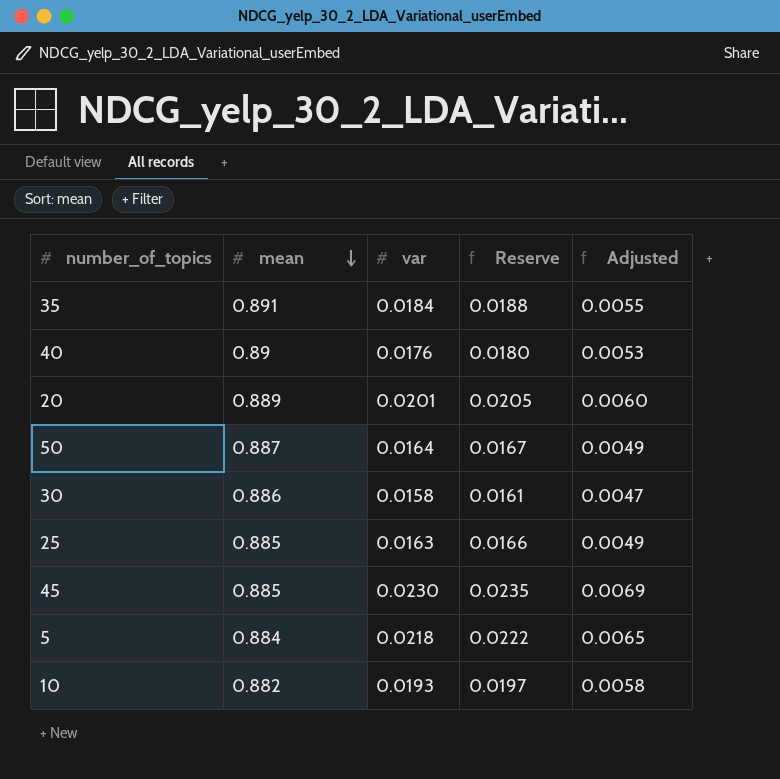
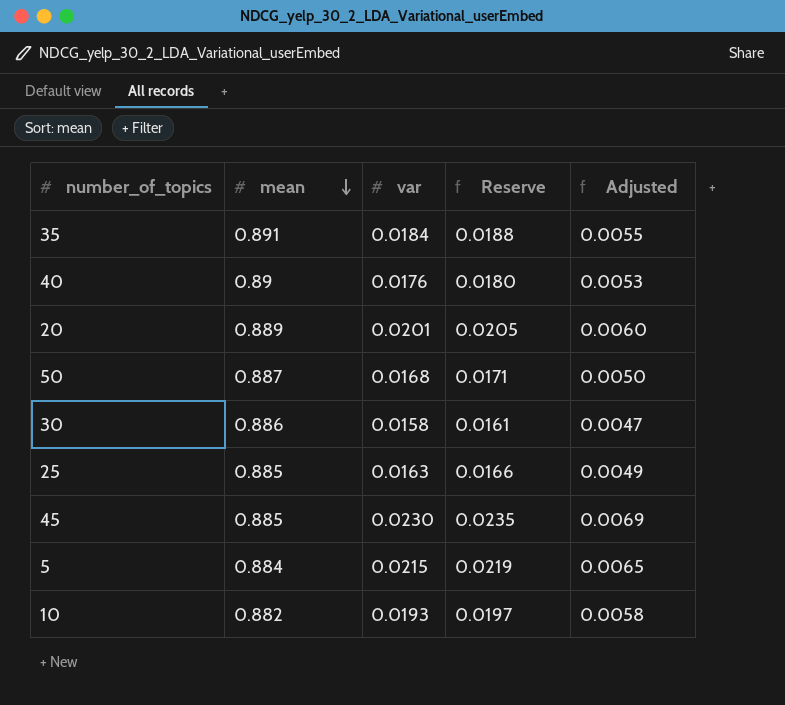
50 | var: 0.0164 -> 0.0168
50 | Reserve: 0.0167 -> 0.0171
50 | Adjusted: 0.0049 -> 0.0050
5 | var: 0.0218 -> 0.0215
5 | Reserve: 0.0222 -> 0.0219

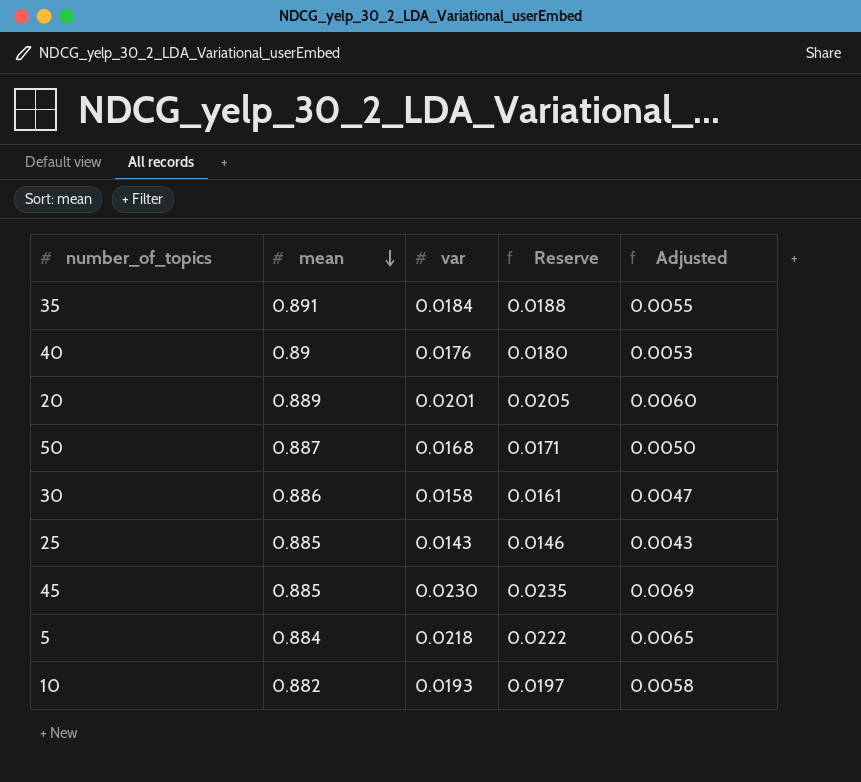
25 | var: 0.0163 -> 0.0143
25 | Reserve: 0.0166 -> 0.0146
25 | Adjusted: 0.0049 -> 0.0043
5 | var: 0.0215 -> 0.0218
5 | Reserve: 0.0219 -> 0.0222

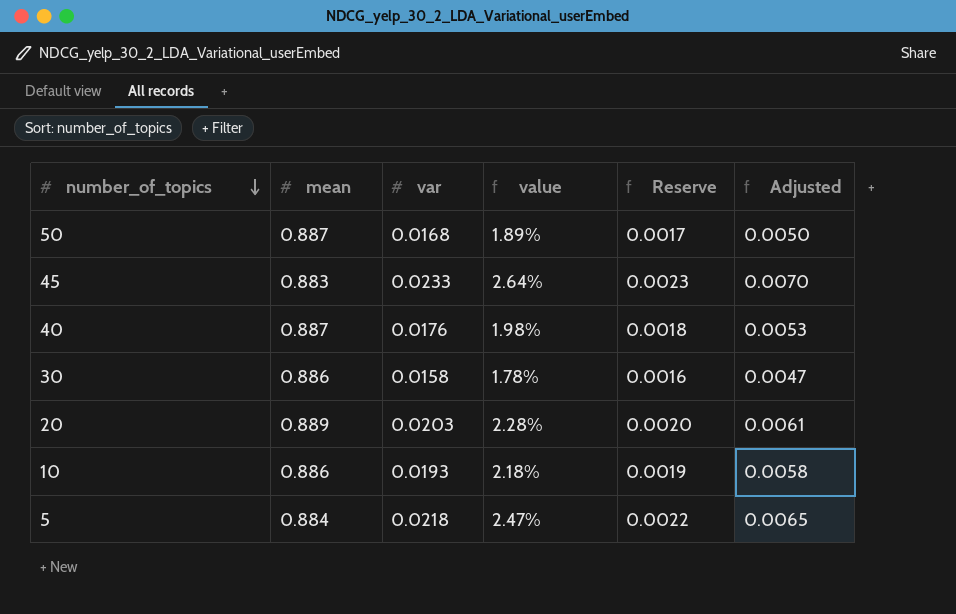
row order: mean descending -> number_of_topics descending
column value | formula: none -> [var] / [mean]
column Reserve | formula: [var] * 1.02 -> [var] * 0.1
row 35: 0.891 | 0.0184 | 0.0188 | 0.0055 -> none
row 25: 0.885 | 0.0143 | 0.0146 | 0.0043 -> none
45 | mean: 0.885 -> 0.883
45 | var: 0.0230 -> 0.0233
45 | Adjusted: 0.0069 -> 0.0070
40 | mean: 0.89 -> 0.887
20 | var: 0.0201 -> 0.0203
20 | Adjusted: 0.0060 -> 0.0061
10 | mean: 0.882 -> 0.886

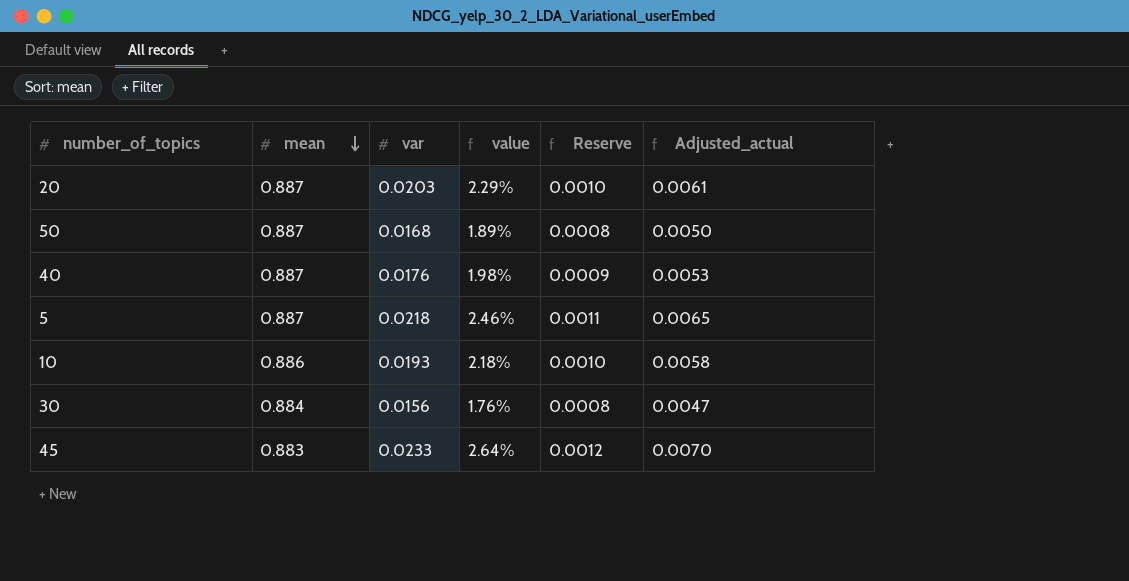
row order: number_of_topics descending -> mean descending
column Reserve | formula: [var] * 0.1 -> [var] * 0.05
column name: Adjusted -> Adjusted_actual
20 | mean: 0.889 -> 0.887
20 | value: 2.28% -> 2.29%
5 | mean: 0.884 -> 0.887
5 | value: 2.47% -> 2.46%
30 | mean: 0.886 -> 0.884
30 | var: 0.0158 -> 0.0156
30 | value: 1.78% -> 1.76%

